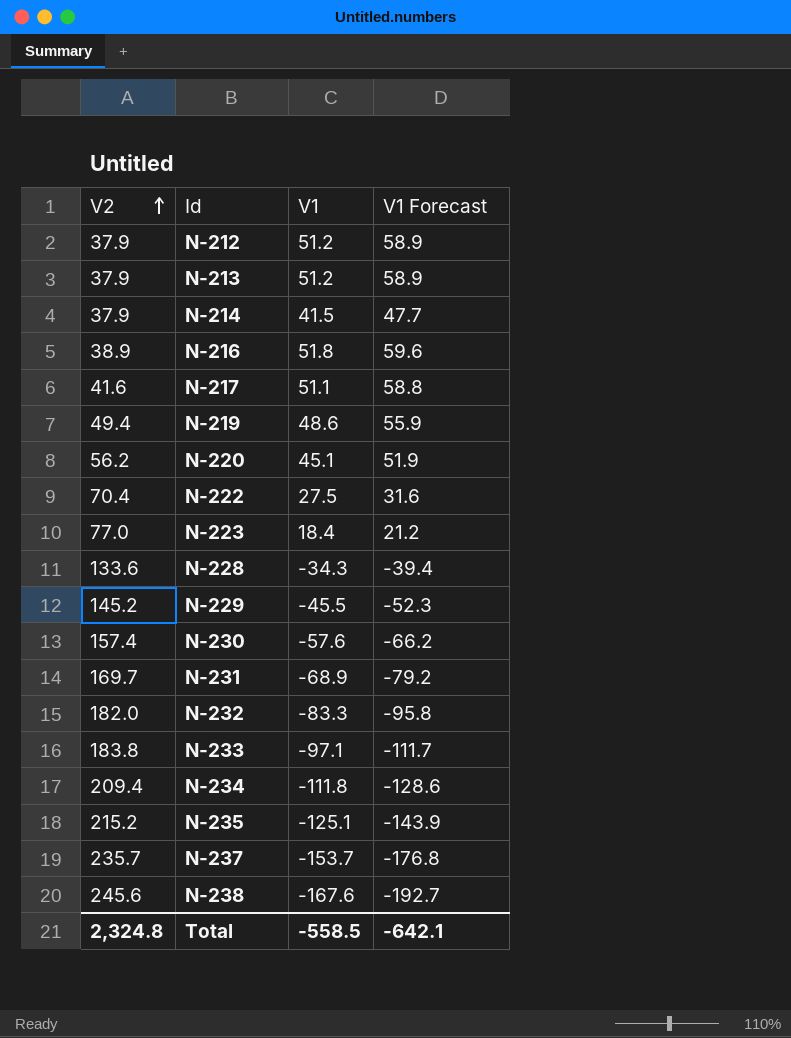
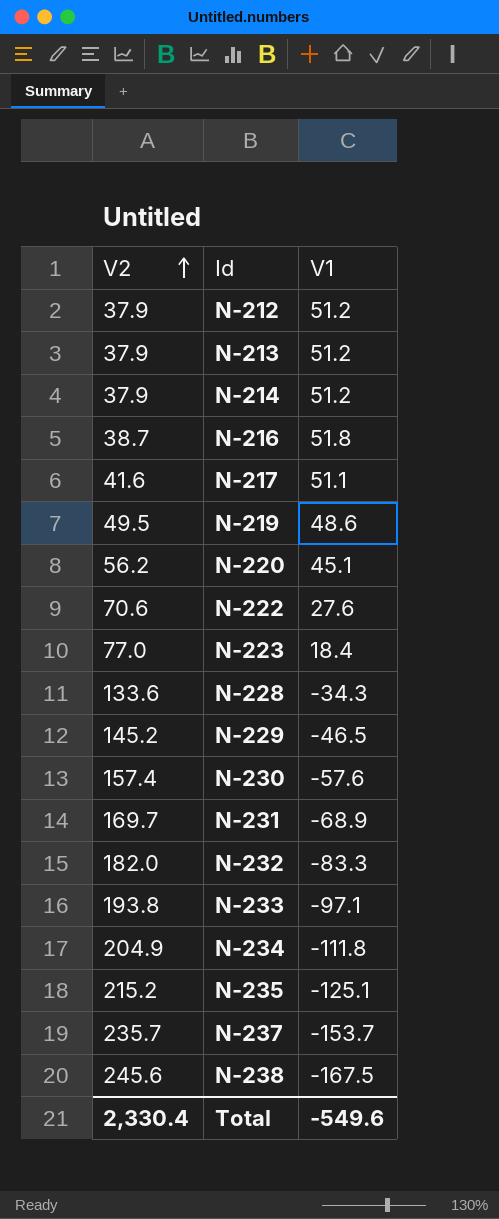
column V1 Forecast | formula: [V1] * 1.15 -> none
N-214 | V1: 41.5 -> 51.2
N-216 | V2: 38.9 -> 38.7
N-219 | V2: 49.4 -> 49.5
N-222 | V2: 70.4 -> 70.6
N-222 | V1: 27.5 -> 27.6
N-229 | V1: -45.5 -> -46.5
N-233 | V2: 183.8 -> 193.8
N-234 | V2: 209.4 -> 204.9
N-238 | V1: -167.6 -> -167.5
Total | V2: 2,324.8 -> 2,330.4
Total | V1: -558.5 -> -549.6

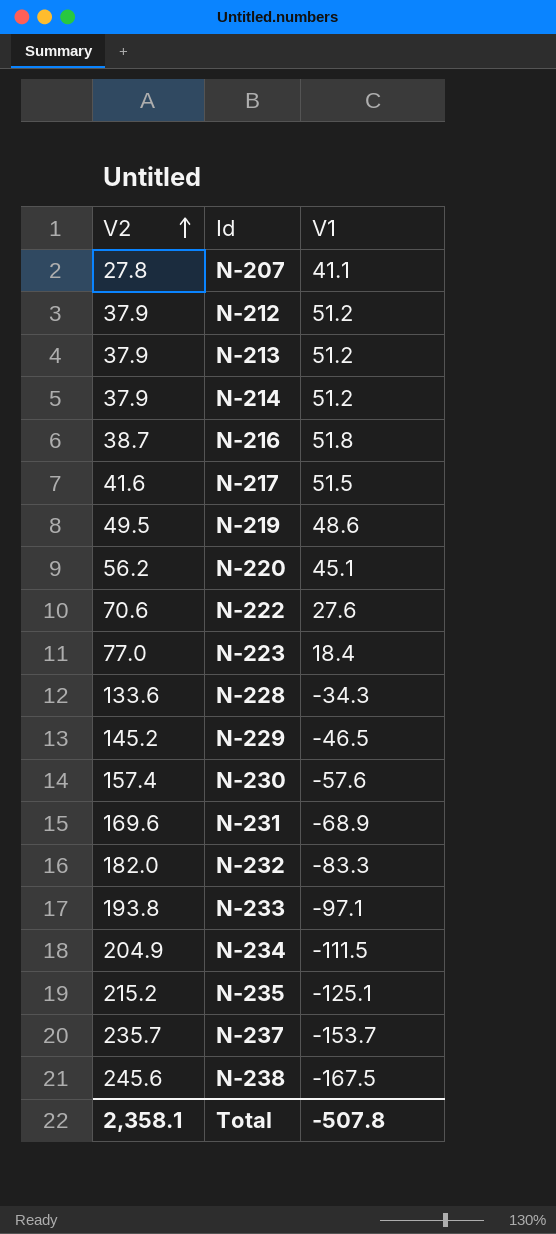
row N-207: none -> 27.8 | 41.1
N-217 | V1: 51.1 -> 51.5
N-231 | V2: 169.7 -> 169.6
N-234 | V1: -111.8 -> -111.5
Total | V2: 2,330.4 -> 2,358.1
Total | V1: -549.6 -> -507.8

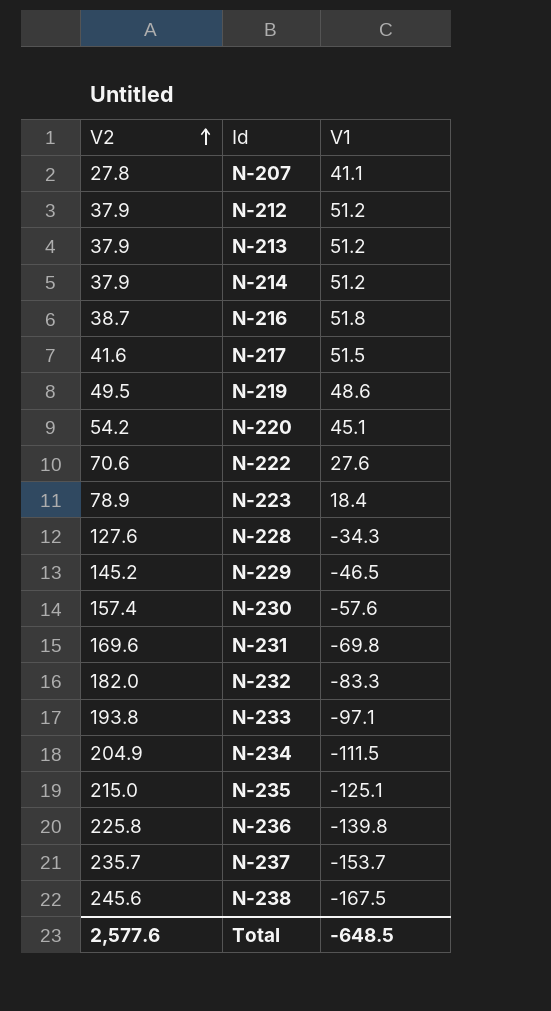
N-220 | V2: 56.2 -> 54.2
N-223 | V2: 77.0 -> 78.9
N-228 | V2: 133.6 -> 127.6
N-231 | V1: -68.9 -> -69.8
N-235 | V2: 215.2 -> 215.0
row N-236: none -> 225.8 | -139.8
Total | V2: 2,358.1 -> 2,577.6
Total | V1: -507.8 -> -648.5

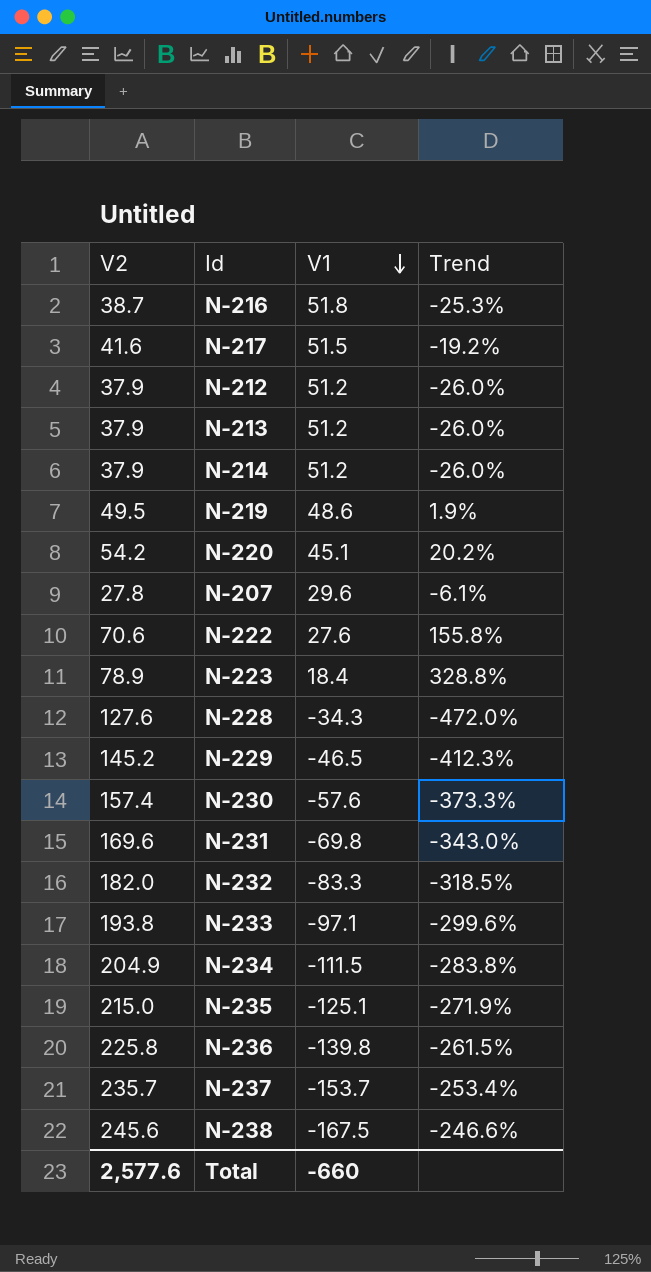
row order: V2 ascending -> V1 descending
column Trend | formula: none -> ([V2] - [V1]) / [V1]
N-207 | V1: 41.1 -> 29.6
Total | V1: -648.5 -> -660

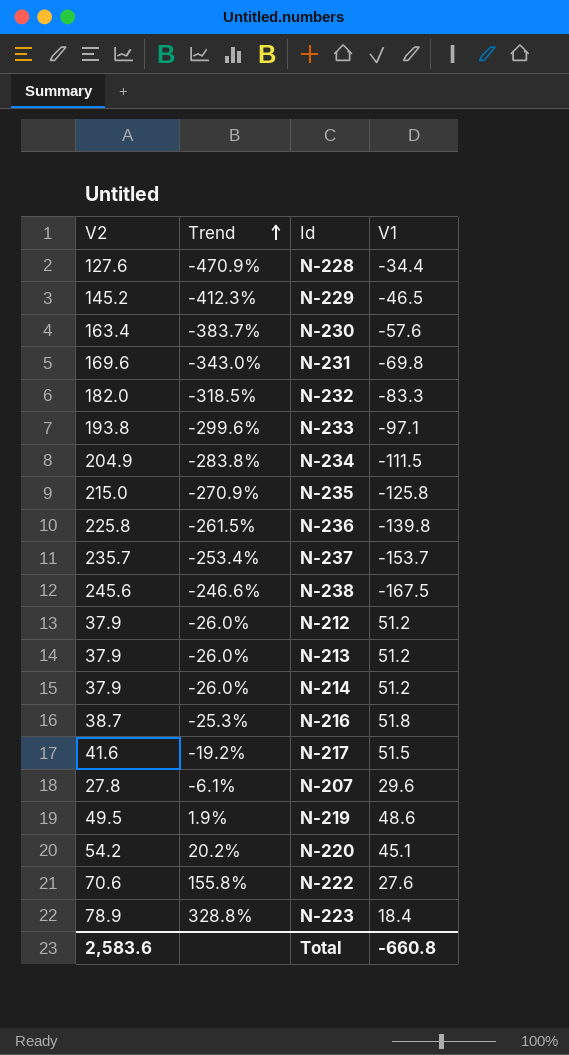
row order: V1 descending -> Trend ascending
column Trend | position: 4 -> 2
N-228 | Trend: -472.0% -> -470.9%
N-228 | V1: -34.3 -> -34.4
N-230 | V2: 157.4 -> 163.4
N-230 | Trend: -373.3% -> -383.7%
N-235 | Trend: -271.9% -> -270.9%
N-235 | V1: -125.1 -> -125.8
Total | V2: 2,577.6 -> 2,583.6
Total | V1: -660 -> -660.8

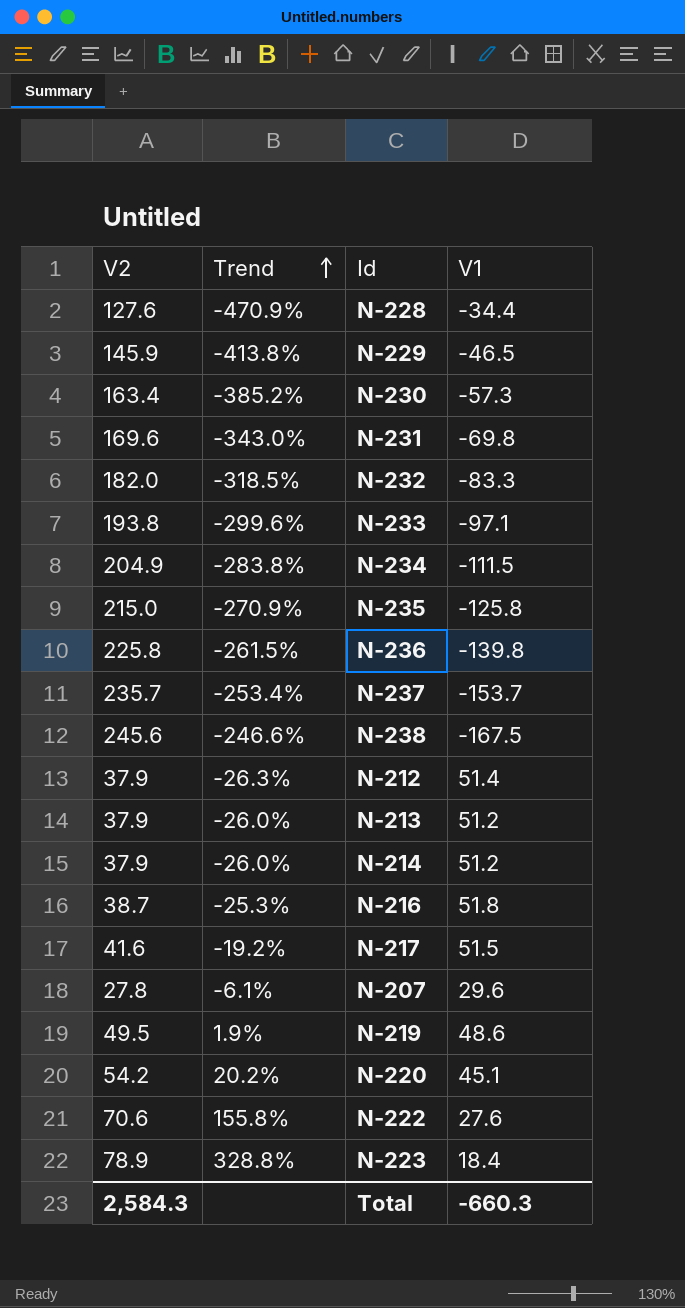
N-229 | V2: 145.2 -> 145.9
N-229 | Trend: -412.3% -> -413.8%
N-230 | Trend: -383.7% -> -385.2%
N-230 | V1: -57.6 -> -57.3
N-212 | Trend: -26.0% -> -26.3%
N-212 | V1: 51.2 -> 51.4
Total | V2: 2,583.6 -> 2,584.3
Total | V1: -660.8 -> -660.3

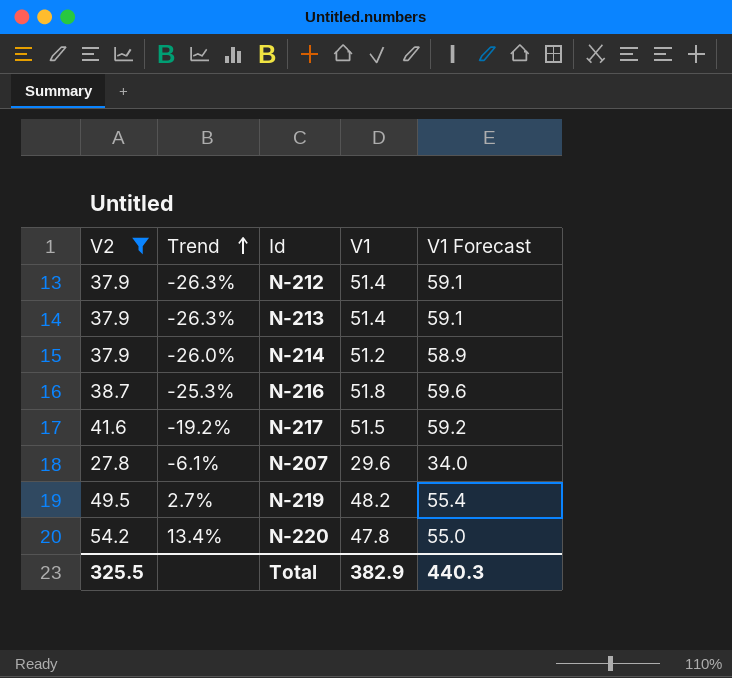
filter: none -> V2 <= 54.2
column V1 Forecast | formula: none -> [V1] * 1.15
N-213 | Trend: -26.0% -> -26.3%
N-213 | V1: 51.2 -> 51.4
N-219 | Trend: 1.9% -> 2.7%
N-219 | V1: 48.6 -> 48.2
N-220 | Trend: 20.2% -> 13.4%
N-220 | V1: 45.1 -> 47.8
Total | V2: 2,584.3 -> 325.5
Total | V1: -660.3 -> 382.9

